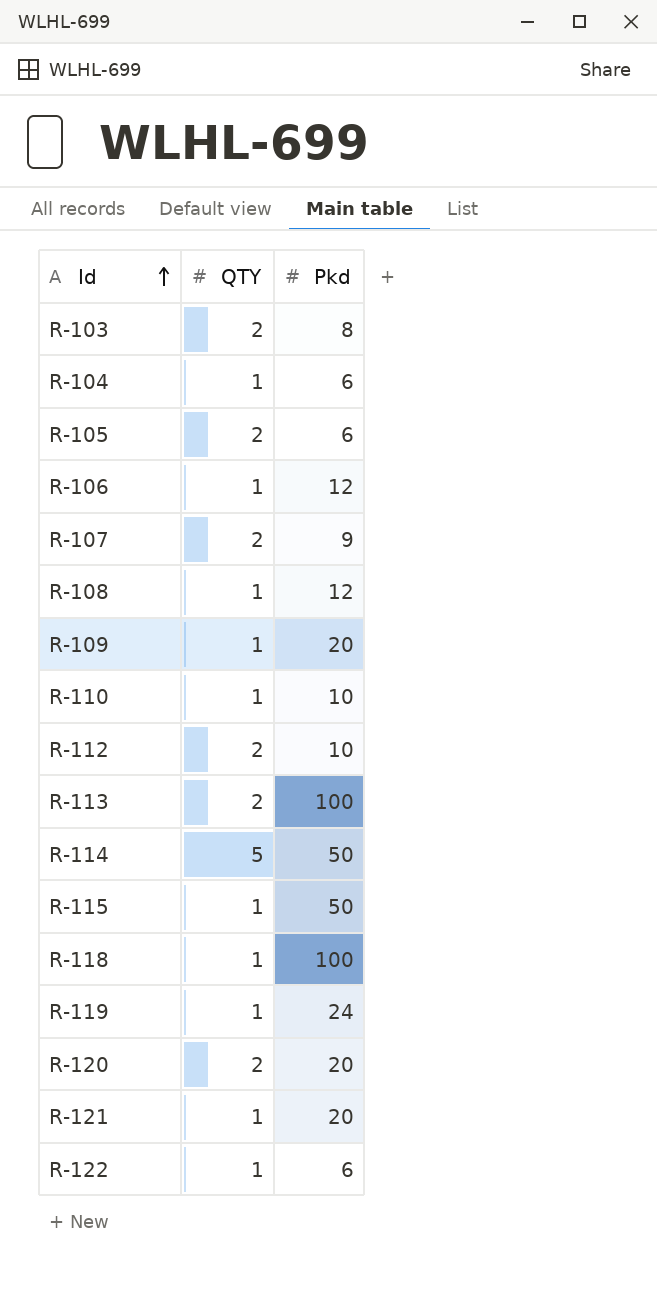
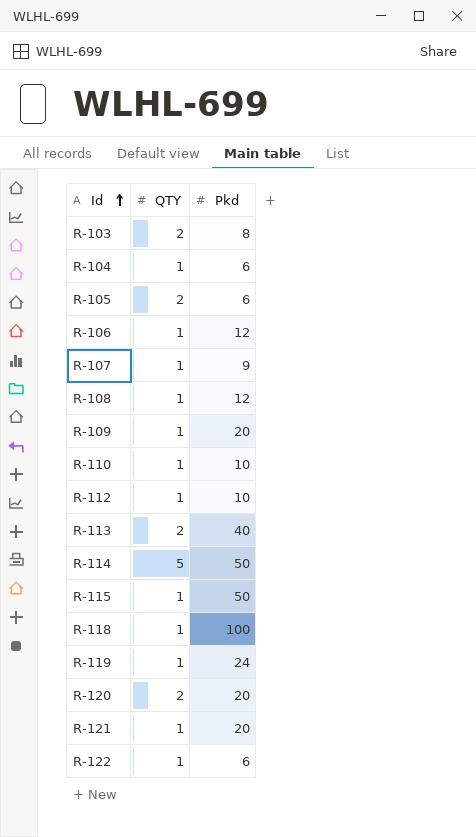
R-107 | QTY: 2 -> 1
R-112 | QTY: 2 -> 1
R-113 | Pkd: 100 -> 40

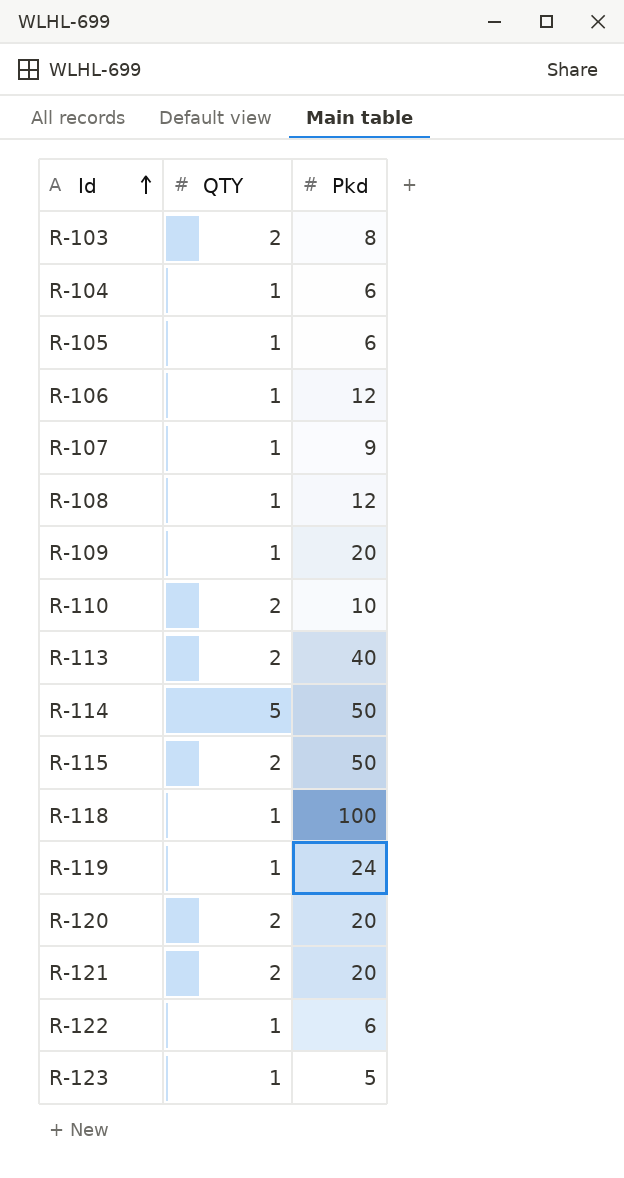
row R-112: 1 | 10 -> none
R-105 | QTY: 2 -> 1
R-110 | QTY: 1 -> 2
R-115 | QTY: 1 -> 2
R-121 | QTY: 1 -> 2
row R-123: none -> 1 | 5

